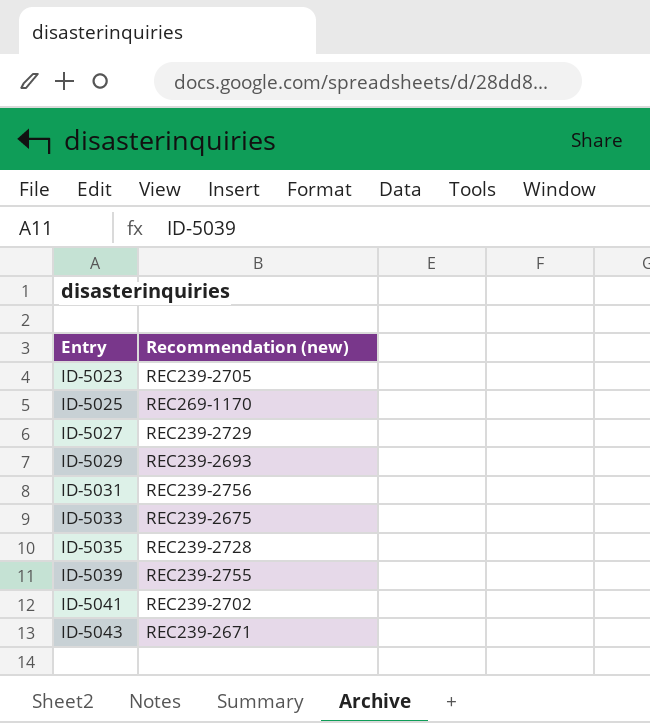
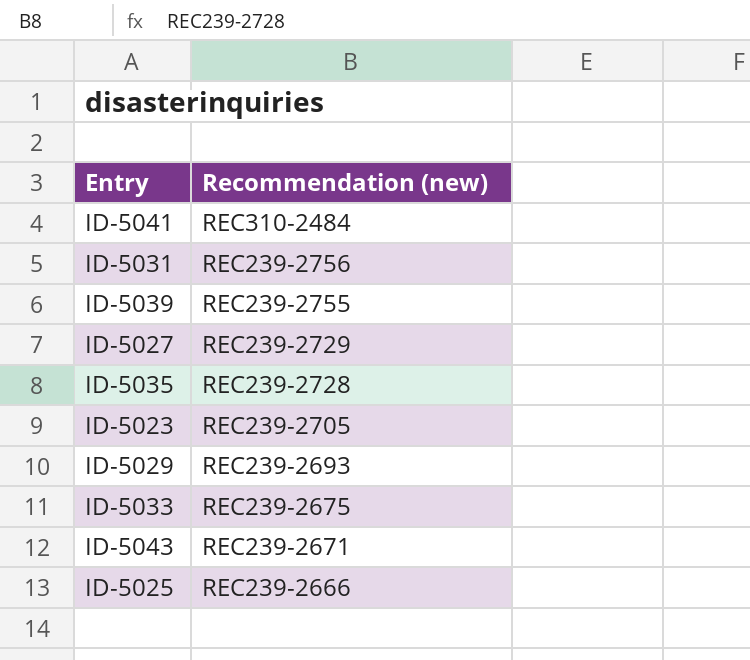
row order: Entry ascending -> Recommendation (new) descending
ID-5041 | Recommendation (new): REC239-2702 -> REC310-2484
ID-5025 | Recommendation (new): REC269-1170 -> REC239-2666

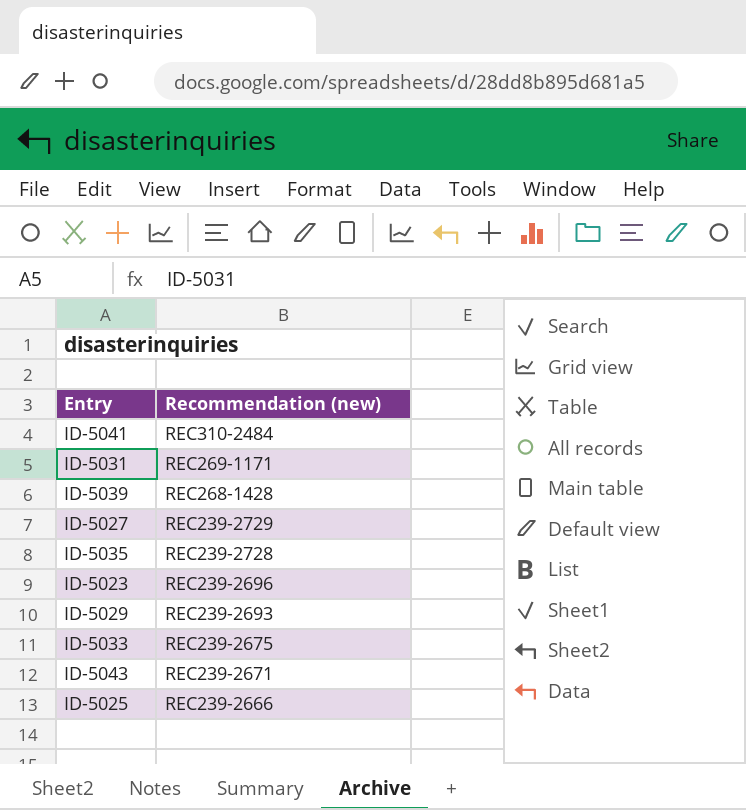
ID-5031 | Recommendation (new): REC239-2756 -> REC269-1171
ID-5039 | Recommendation (new): REC239-2755 -> REC268-1428
ID-5023 | Recommendation (new): REC239-2705 -> REC239-2696

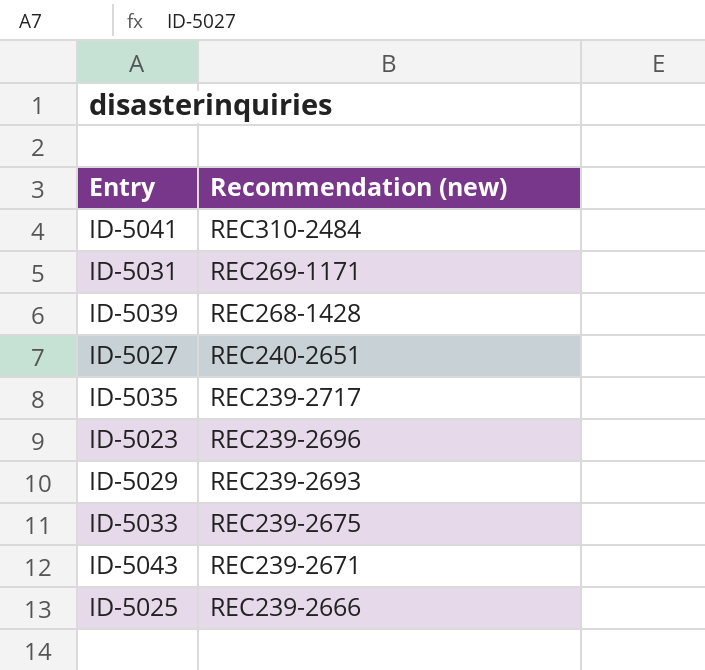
ID-5027 | Recommendation (new): REC239-2729 -> REC240-2651
ID-5035 | Recommendation (new): REC239-2728 -> REC239-2717

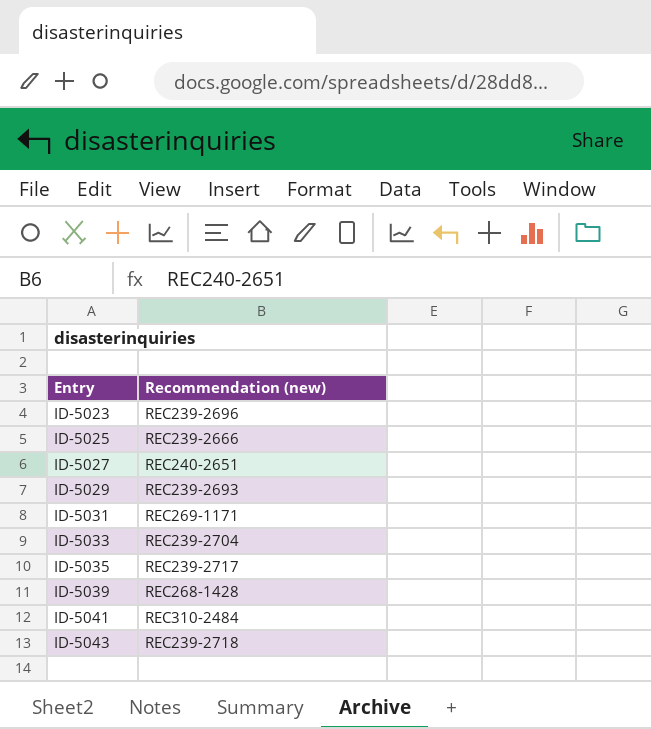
row order: Recommendation (new) descending -> Entry ascending
ID-5033 | Recommendation (new): REC239-2675 -> REC239-2704
ID-5043 | Recommendation (new): REC239-2671 -> REC239-2718

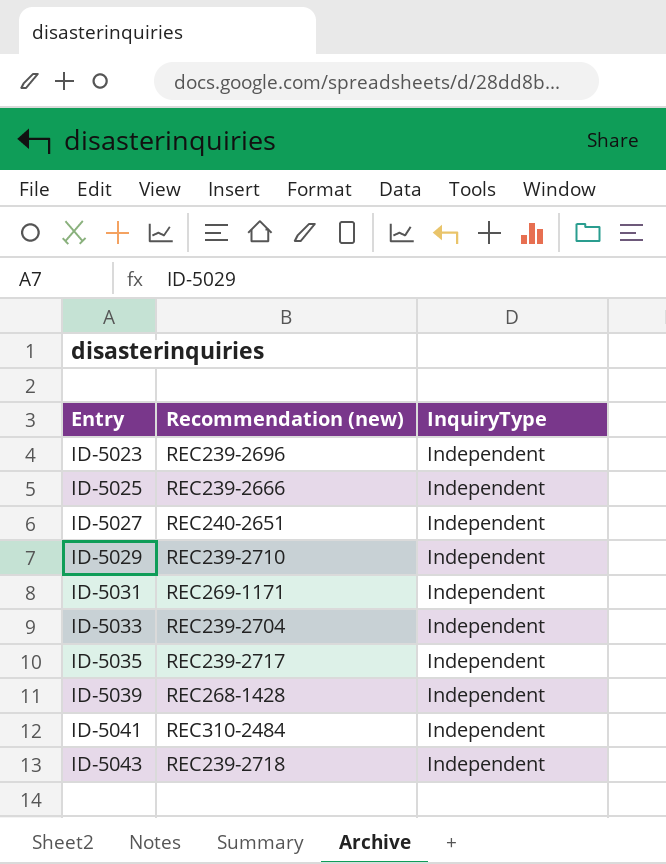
column InquiryType | position: none -> 3
ID-5029 | Recommendation (new): REC239-2693 -> REC239-2710

